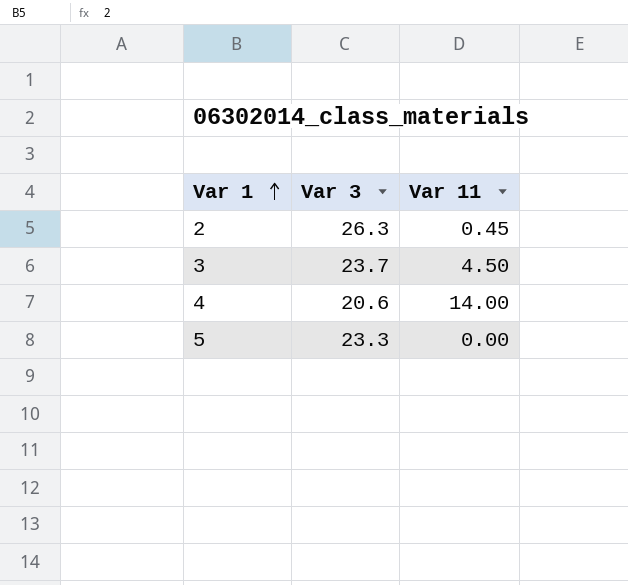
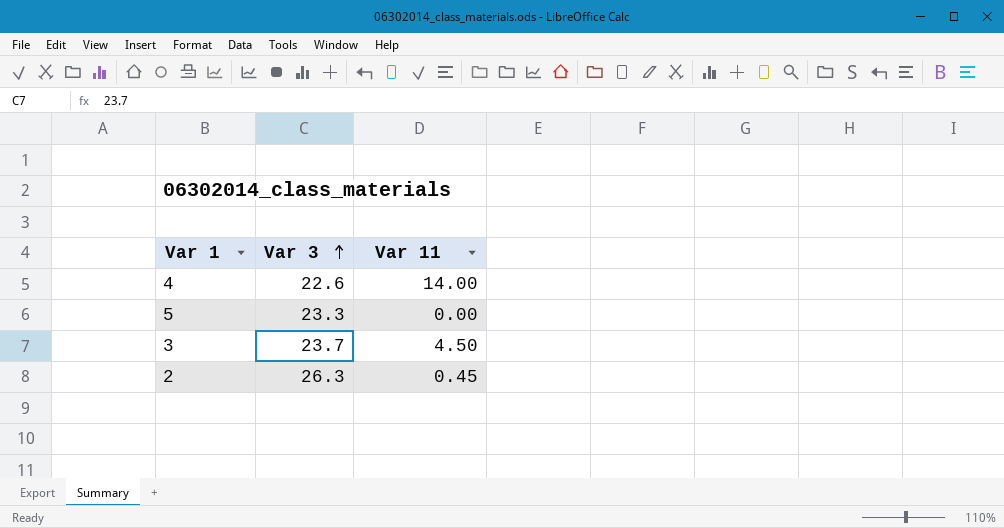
row order: Var 1 ascending -> Var 3 ascending
4 | Var 3: 20.6 -> 22.6

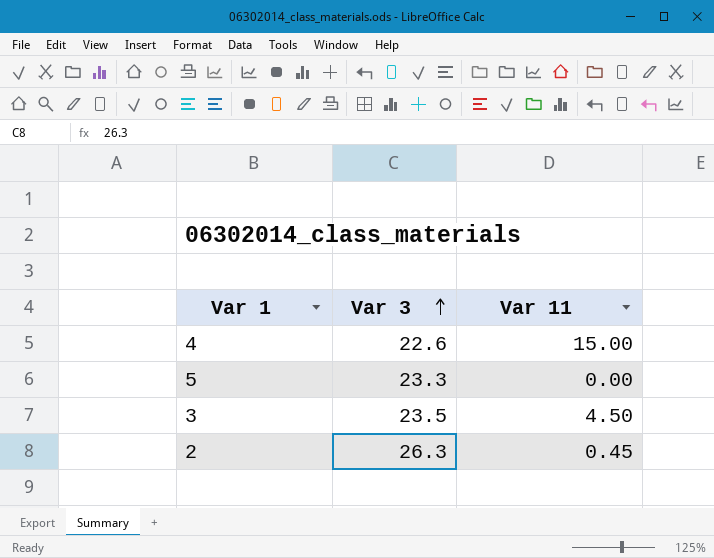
4 | Var 11: 14.00 -> 15.00
3 | Var 3: 23.7 -> 23.5

